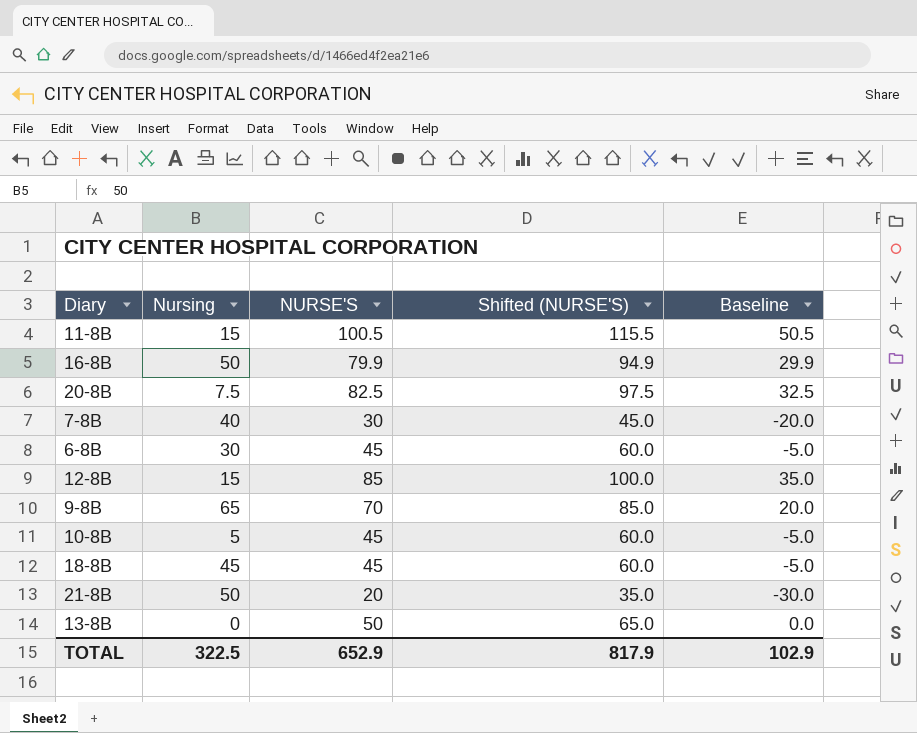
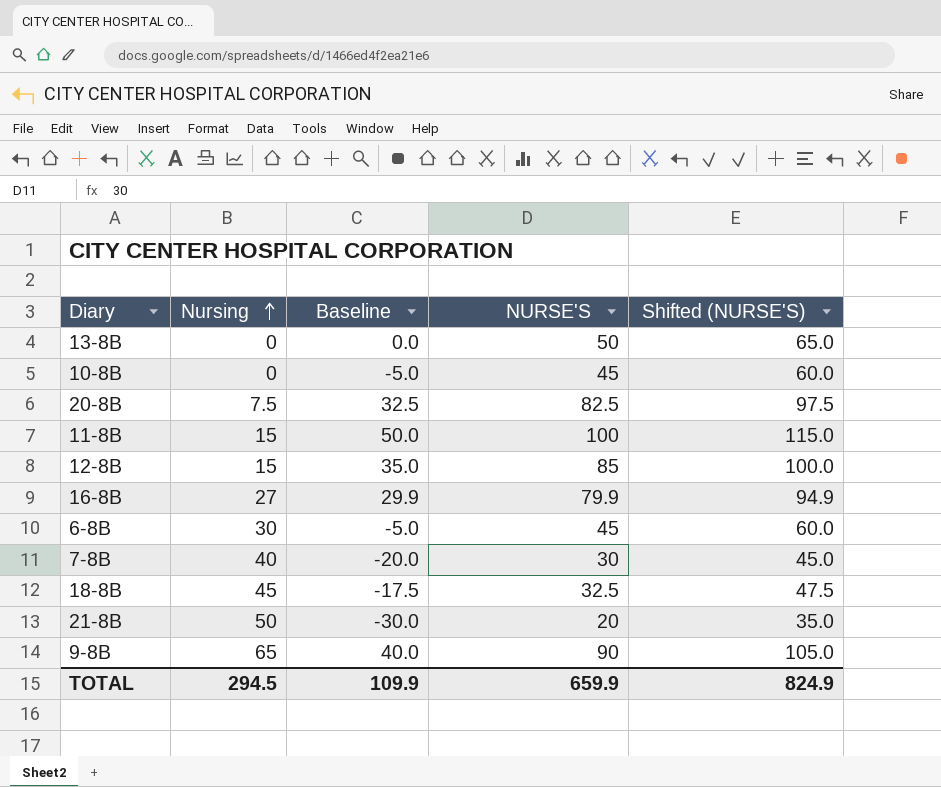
row order: none -> Nursing ascending
column Baseline | position: 5 -> 3
10-8B | Nursing: 5 -> 0
11-8B | Baseline: 50.5 -> 50.0
11-8B | NURSE'S: 100.5 -> 100
11-8B | Shifted (NURSE'S): 115.5 -> 115.0
16-8B | Nursing: 50 -> 27
18-8B | Baseline: -5.0 -> -17.5
18-8B | NURSE'S: 45 -> 32.5
18-8B | Shifted (NURSE'S): 60.0 -> 47.5
9-8B | Baseline: 20.0 -> 40.0
9-8B | NURSE'S: 70 -> 90
9-8B | Shifted (NURSE'S): 85.0 -> 105.0
TOTAL | Nursing: 322.5 -> 294.5
TOTAL | Baseline: 102.9 -> 109.9
TOTAL | NURSE'S: 652.9 -> 659.9
TOTAL | Shifted (NURSE'S): 817.9 -> 824.9

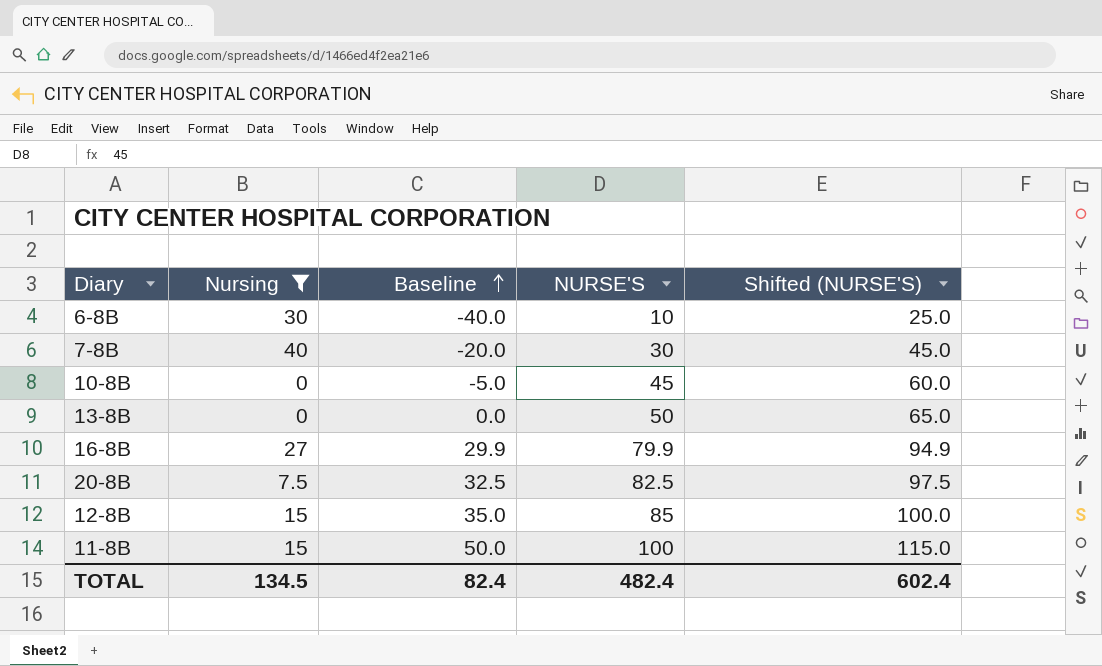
filter: none -> Nursing <= 40
row order: Nursing ascending -> Baseline ascending
6-8B | Baseline: -5.0 -> -40.0
6-8B | NURSE'S: 45 -> 10
6-8B | Shifted (NURSE'S): 60.0 -> 25.0
TOTAL | Nursing: 294.5 -> 134.5
TOTAL | Baseline: 109.9 -> 82.4
TOTAL | NURSE'S: 659.9 -> 482.4
TOTAL | Shifted (NURSE'S): 824.9 -> 602.4

